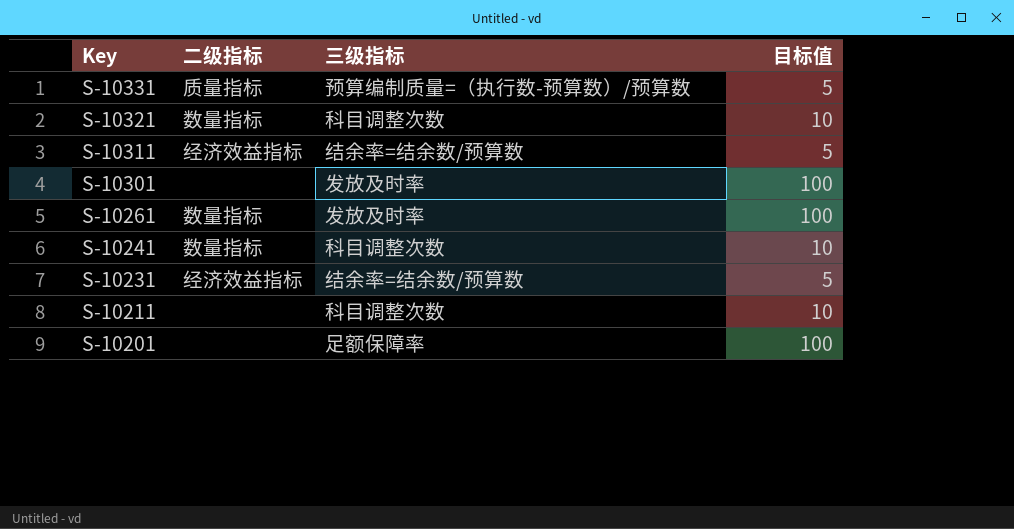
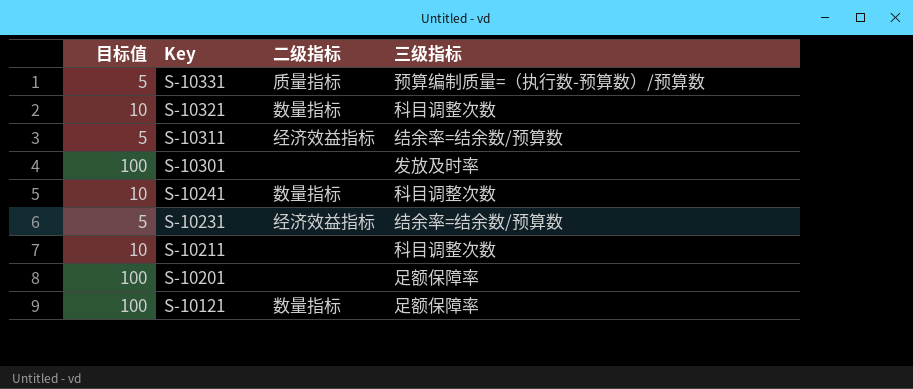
column 目标值 | position: 4 -> 1
row S-10261: 数量指标 | 发放及时率 | 100 -> none
row S-10121: none -> 100 | 数量指标 | 足额保障率

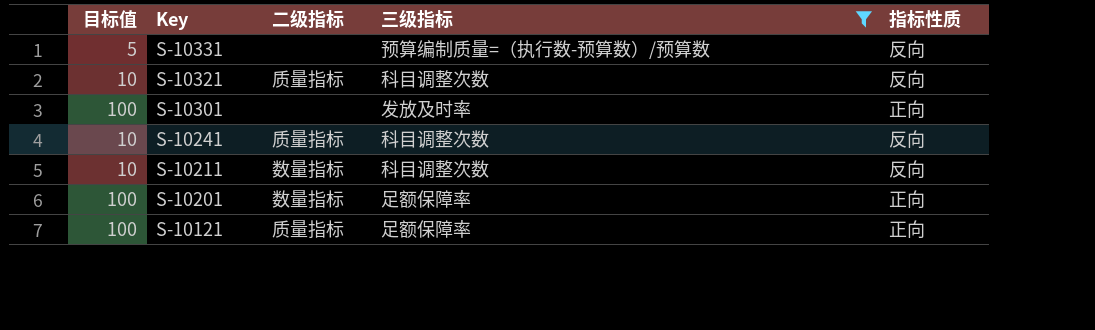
filter: none -> 三级指标 != 结余率=结余数/预算数
column 指标性质 | position: none -> 5
S-10331 | 二级指标: 质量指标 -> none
S-10321 | 二级指标: 数量指标 -> 质量指标
S-10241 | 二级指标: 数量指标 -> 质量指标
S-10211 | 二级指标: none -> 数量指标
S-10201 | 二级指标: none -> 数量指标
S-10121 | 二级指标: 数量指标 -> 质量指标

